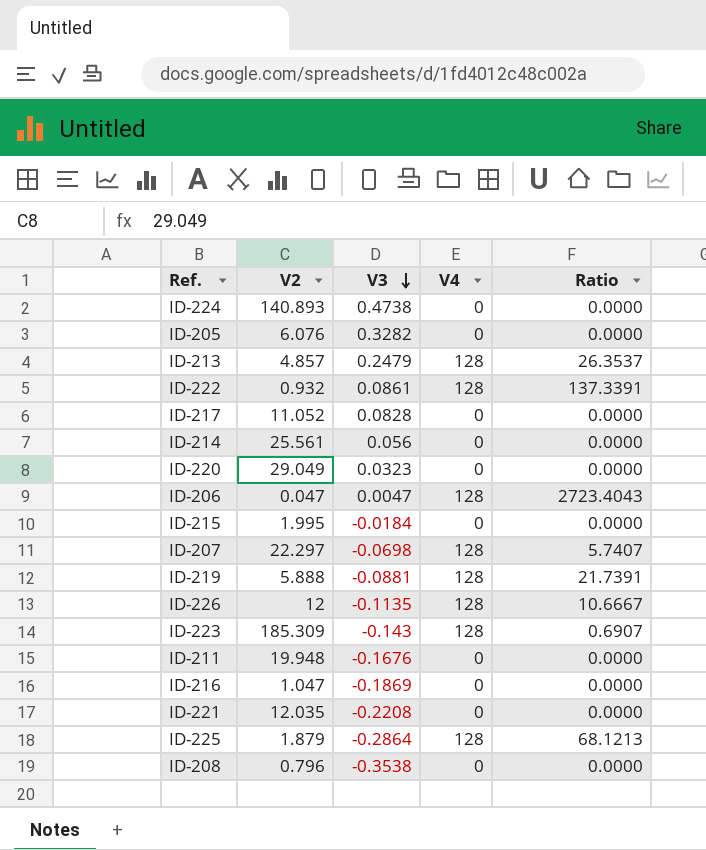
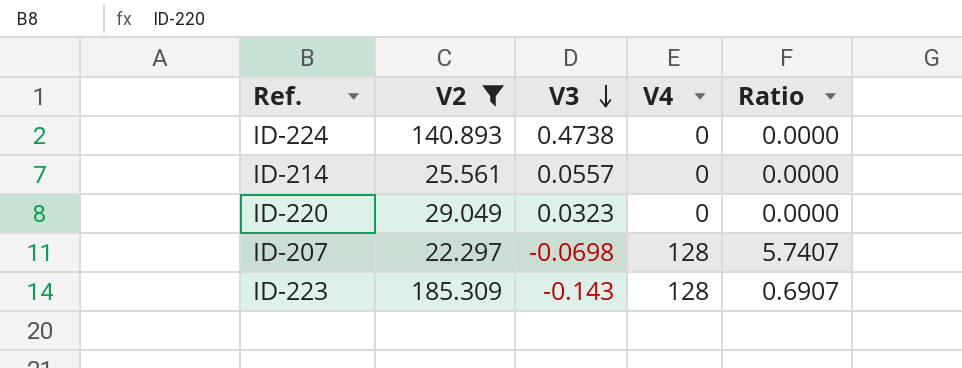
filter: none -> V2 >= 22.297
ID-214 | V3: 0.056 -> 0.0557

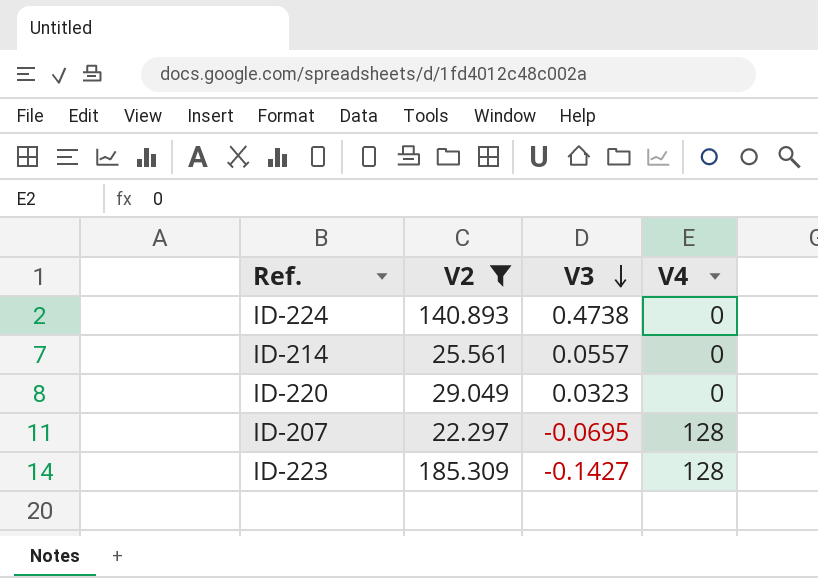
column Ratio | formula: [V4] / [V2] -> none
ID-207 | V3: -0.0698 -> -0.0695
ID-223 | V3: -0.143 -> -0.1427

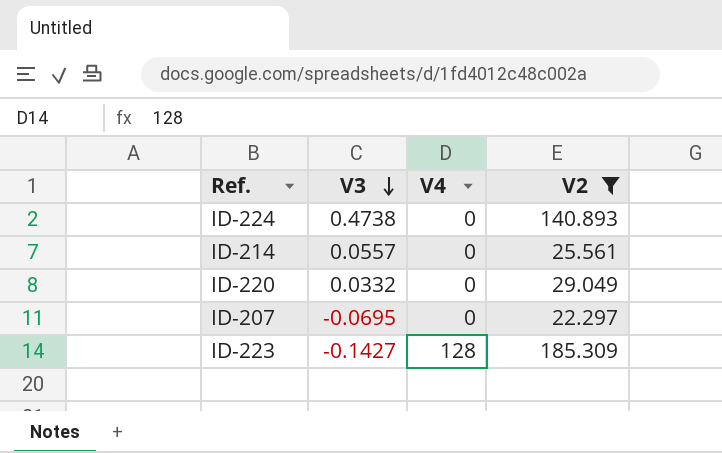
column V2 | position: 2 -> 4
ID-220 | V3: 0.0323 -> 0.0332
ID-207 | V4: 128 -> 0

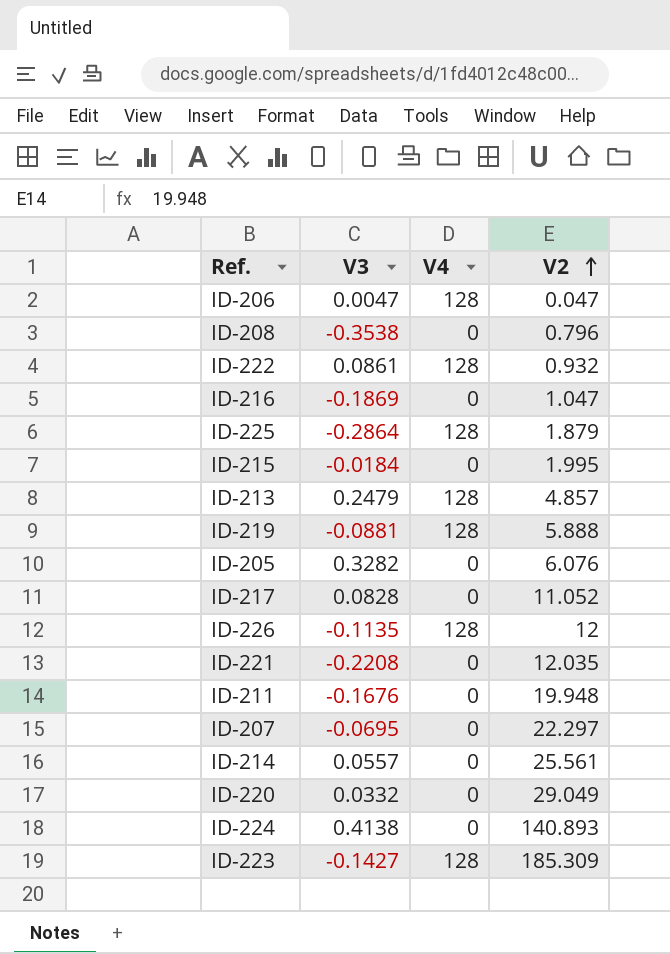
filter: V2 >= 22.297 -> none
row order: V3 descending -> V2 ascending
ID-224 | V3: 0.4738 -> 0.4138

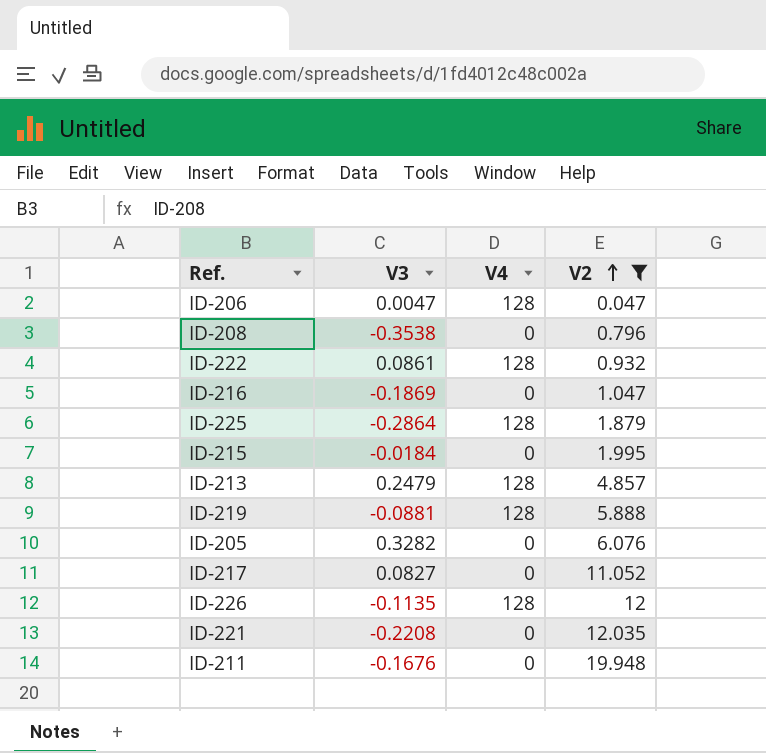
filter: none -> V2 <= 19.948
ID-217 | V3: 0.0828 -> 0.0827

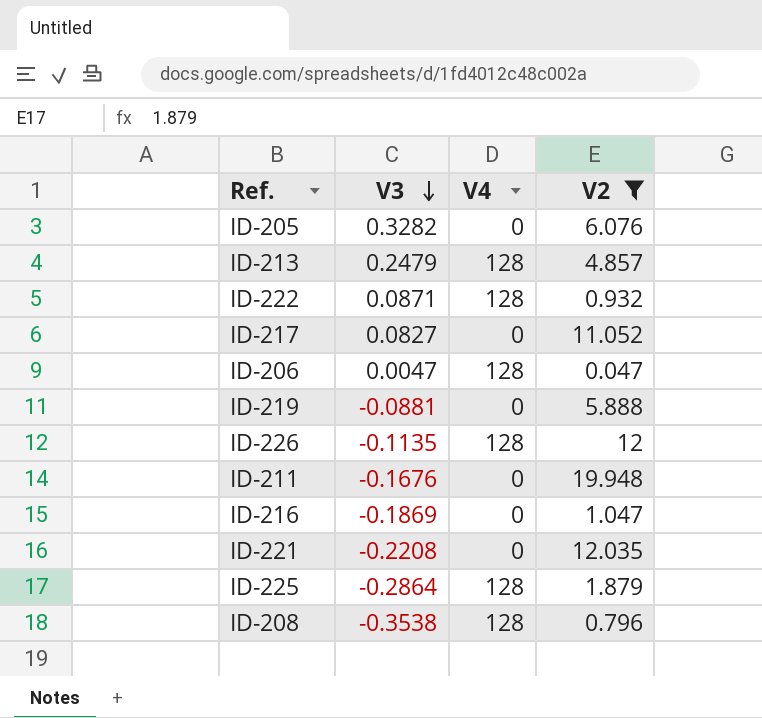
row order: V2 ascending -> V3 descending
row ID-215: -0.0184 | 0 | 1.995 -> none
ID-222 | V3: 0.0861 -> 0.0871
ID-219 | V4: 128 -> 0
ID-208 | V4: 0 -> 128

